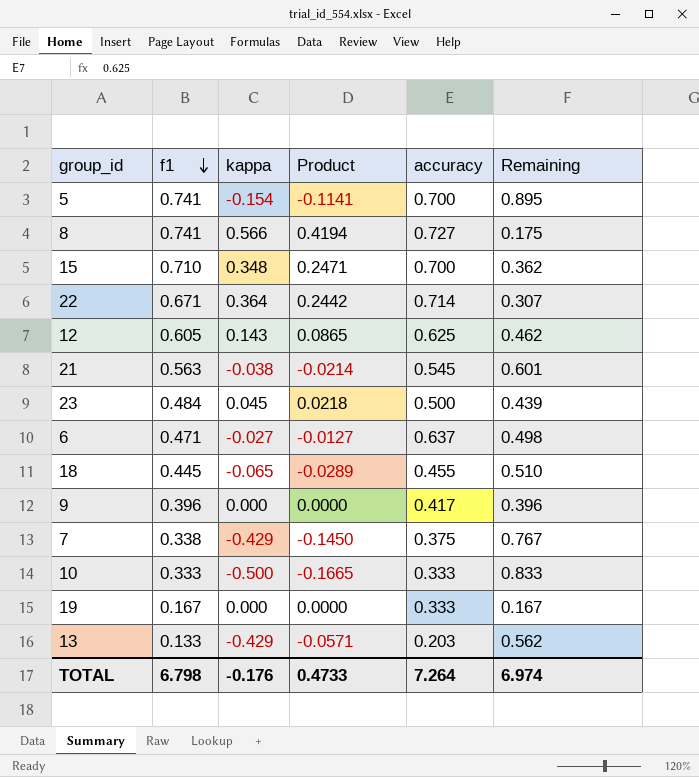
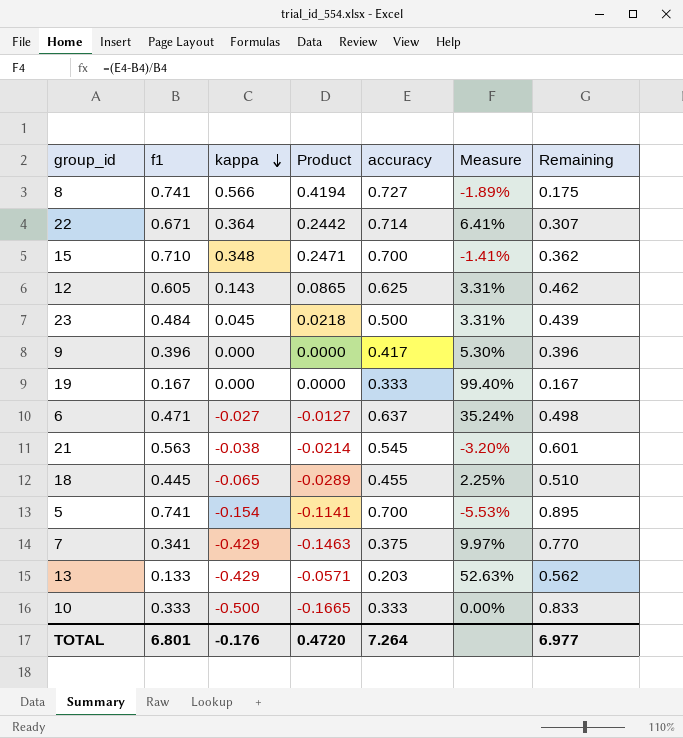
row order: f1 descending -> kappa descending
column Measure | formula: none -> ([accuracy] - [f1]) / [f1]
7 | f1: 0.338 -> 0.341
7 | Product: -0.1450 -> -0.1463
7 | Remaining: 0.767 -> 0.770
TOTAL | f1: 6.798 -> 6.801
TOTAL | Product: 0.4733 -> 0.4720
TOTAL | Remaining: 6.974 -> 6.977

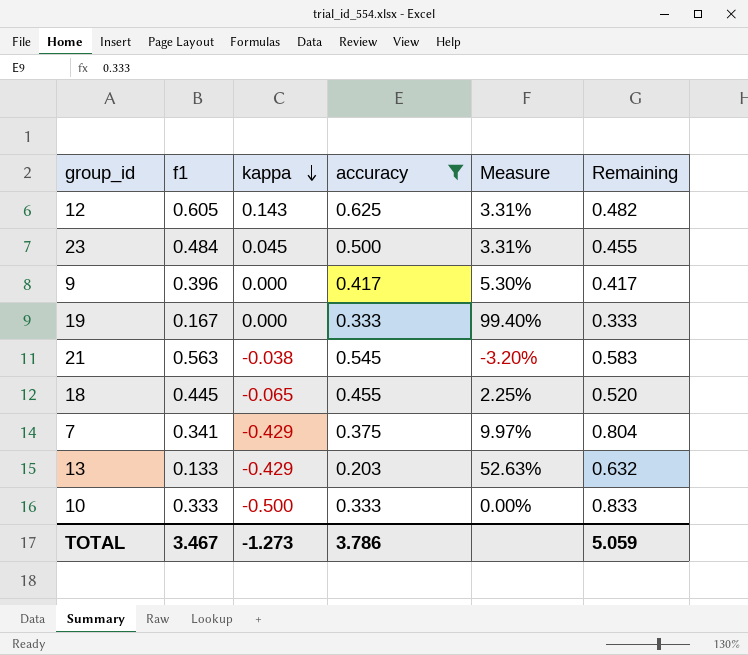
filter: none -> accuracy <= 0.625
column Product | formula: [f1] * [kappa] -> none
column Remaining | formula: [f1] - [kappa] -> [accuracy] - [kappa]
TOTAL | f1: 6.801 -> 3.467
TOTAL | kappa: -0.176 -> -1.273
TOTAL | accuracy: 7.264 -> 3.786
TOTAL | Remaining: 6.977 -> 5.059

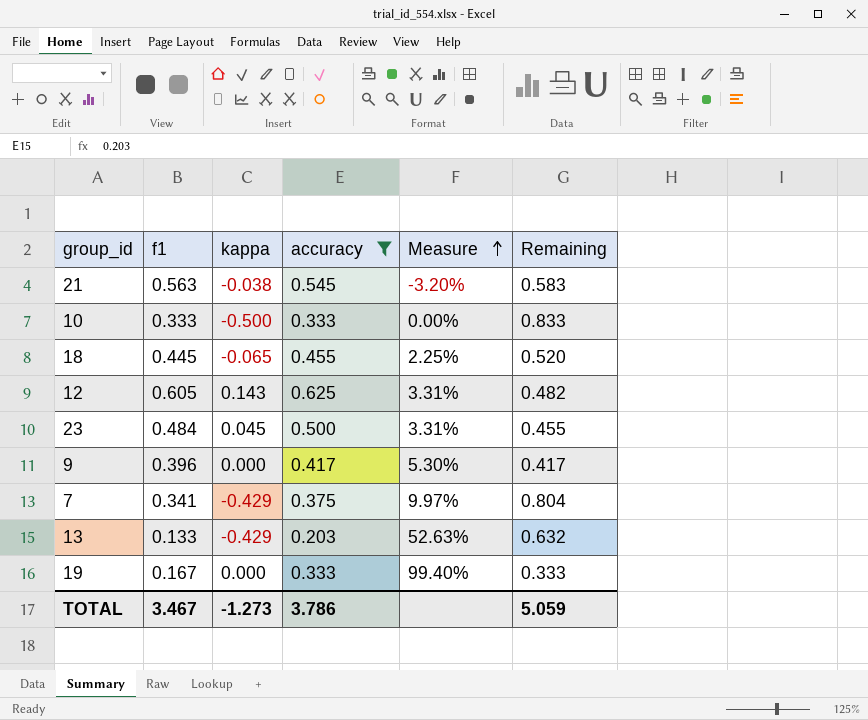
row order: kappa descending -> Measure ascending

